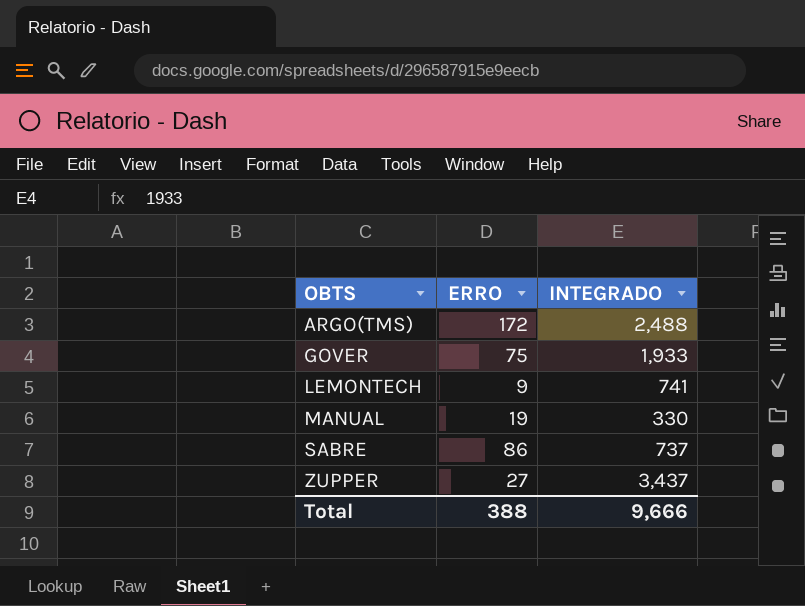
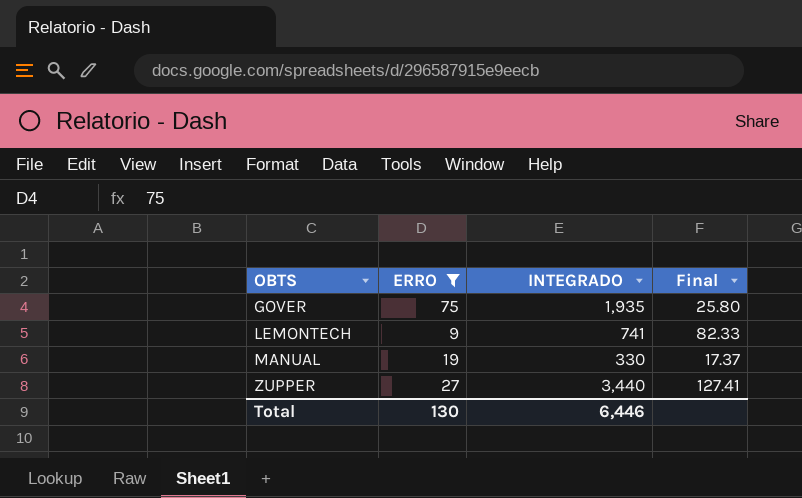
filter: none -> ERRO <= 75
column Final | formula: none -> [INTEGRADO] / [ERRO]
GOVER | INTEGRADO: 1,933 -> 1,935
ZUPPER | INTEGRADO: 3,437 -> 3,440
Total | ERRO: 388 -> 130
Total | INTEGRADO: 9,666 -> 6,446

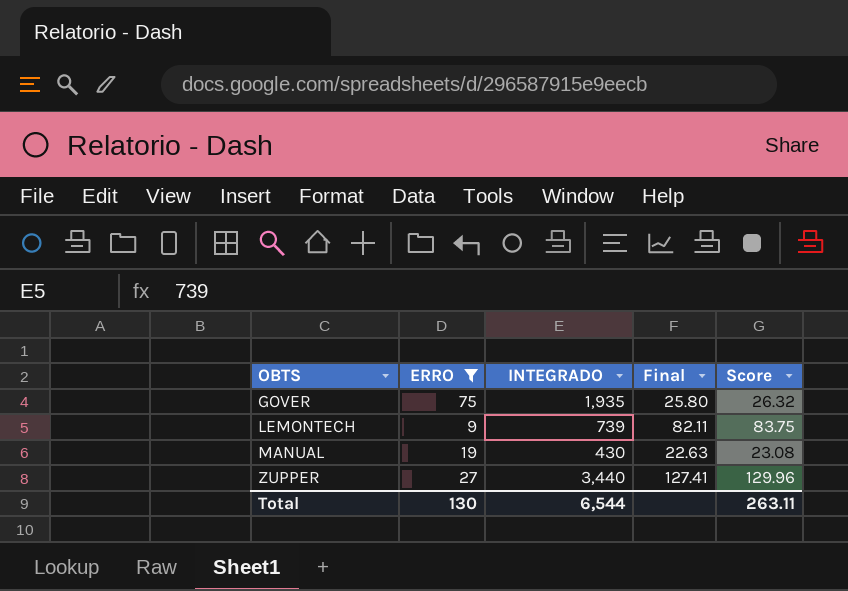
column Score | formula: none -> [Final] * 1.02
LEMONTECH | INTEGRADO: 741 -> 739
LEMONTECH | Final: 82.33 -> 82.11
MANUAL | INTEGRADO: 330 -> 430
MANUAL | Final: 17.37 -> 22.63
Total | INTEGRADO: 6,446 -> 6,544

